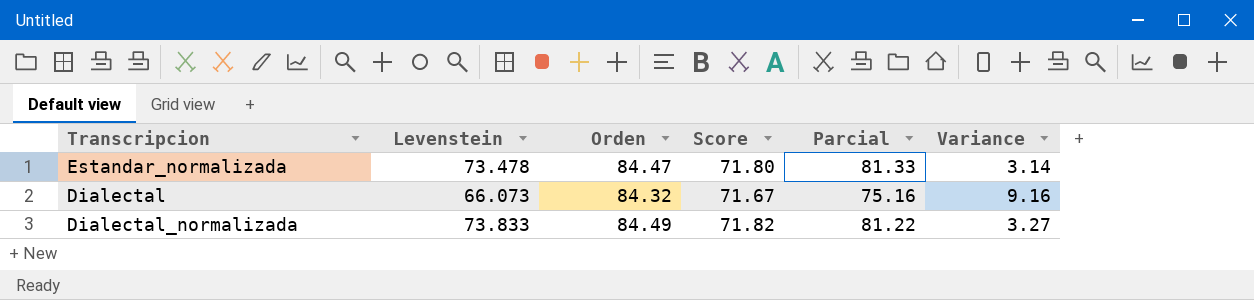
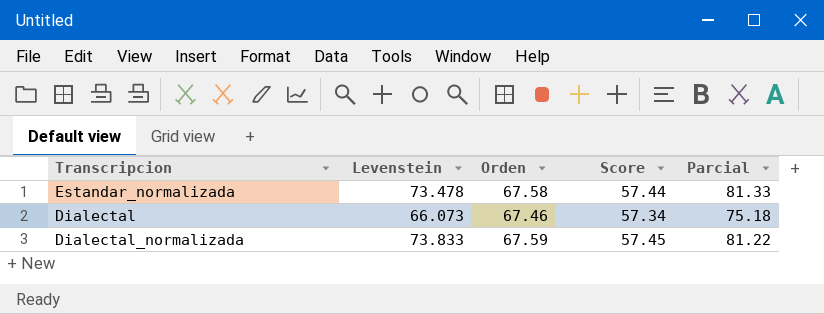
column Variance | formula: [Orden] - [Parcial] -> none
Estandar_normalizada | Orden: 84.47 -> 67.58
Estandar_normalizada | Score: 71.80 -> 57.44
Dialectal | Orden: 84.32 -> 67.46
Dialectal | Score: 71.67 -> 57.34
Dialectal | Parcial: 75.16 -> 75.18
Dialectal_normalizada | Orden: 84.49 -> 67.59
Dialectal_normalizada | Score: 71.82 -> 57.45

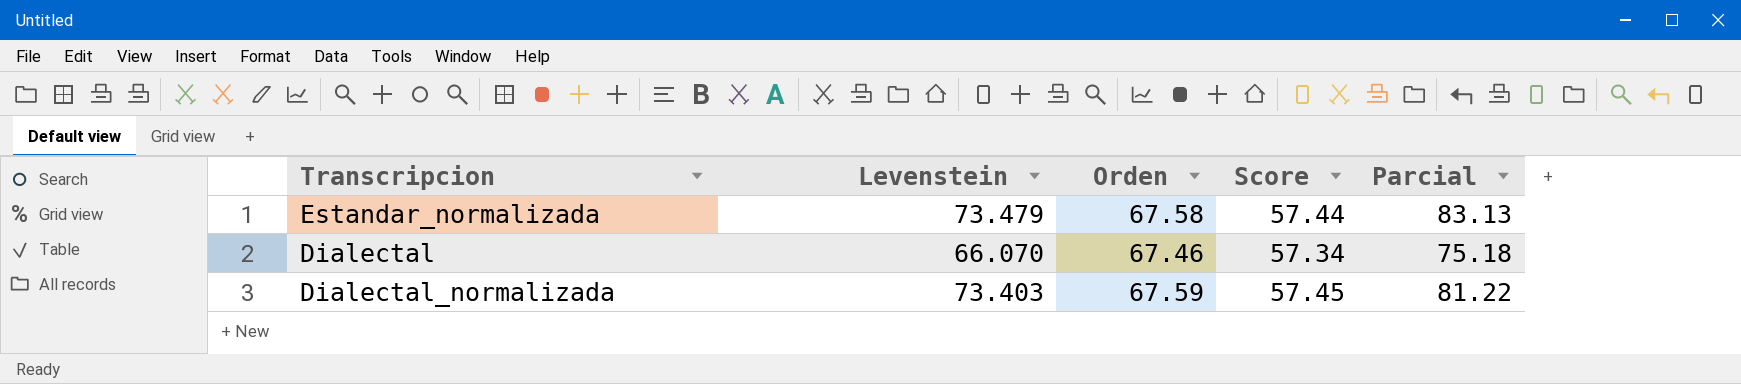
Estandar_normalizada | Levenstein: 73.478 -> 73.479
Estandar_normalizada | Parcial: 81.33 -> 83.13
Dialectal | Levenstein: 66.073 -> 66.070
Dialectal_normalizada | Levenstein: 73.833 -> 73.403

